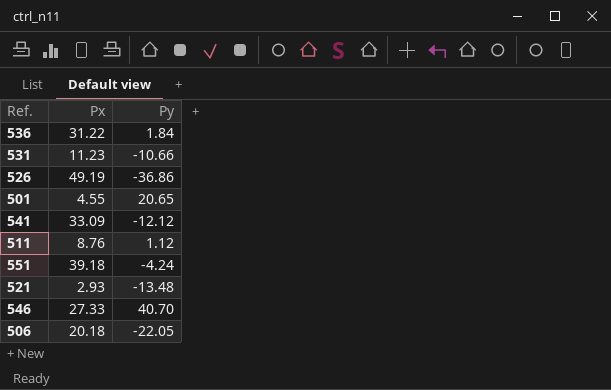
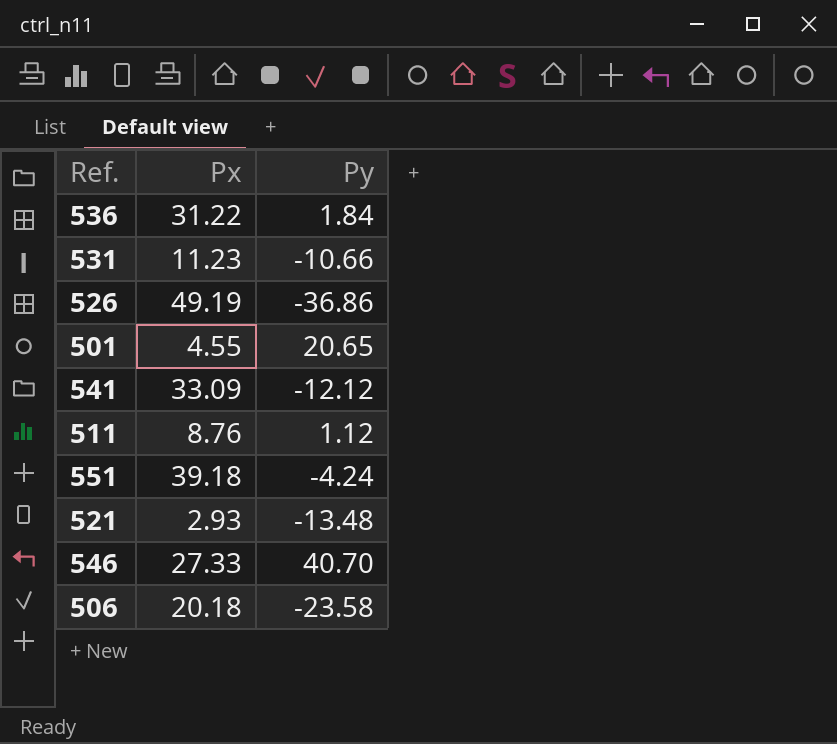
506 | Py: -22.05 -> -23.58

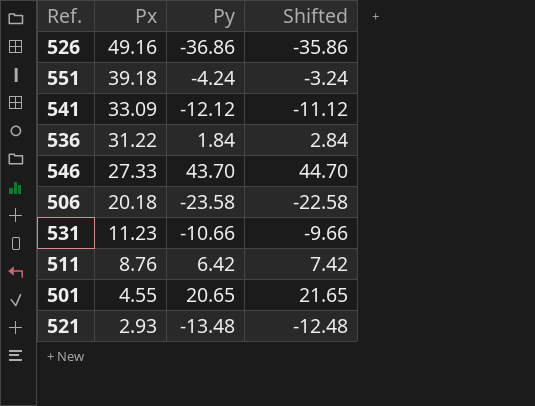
row order: none -> Px descending
column Shifted | formula: none -> [Py] + 1
526 | Px: 49.19 -> 49.16
546 | Py: 40.70 -> 43.70
511 | Py: 1.12 -> 6.42

